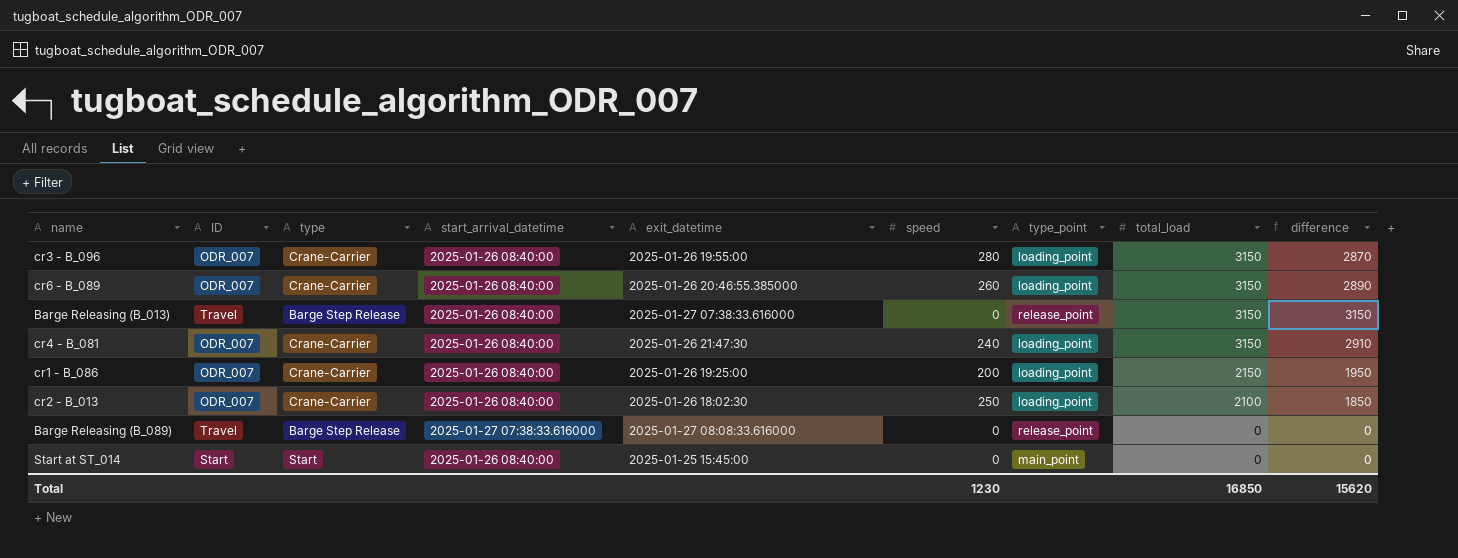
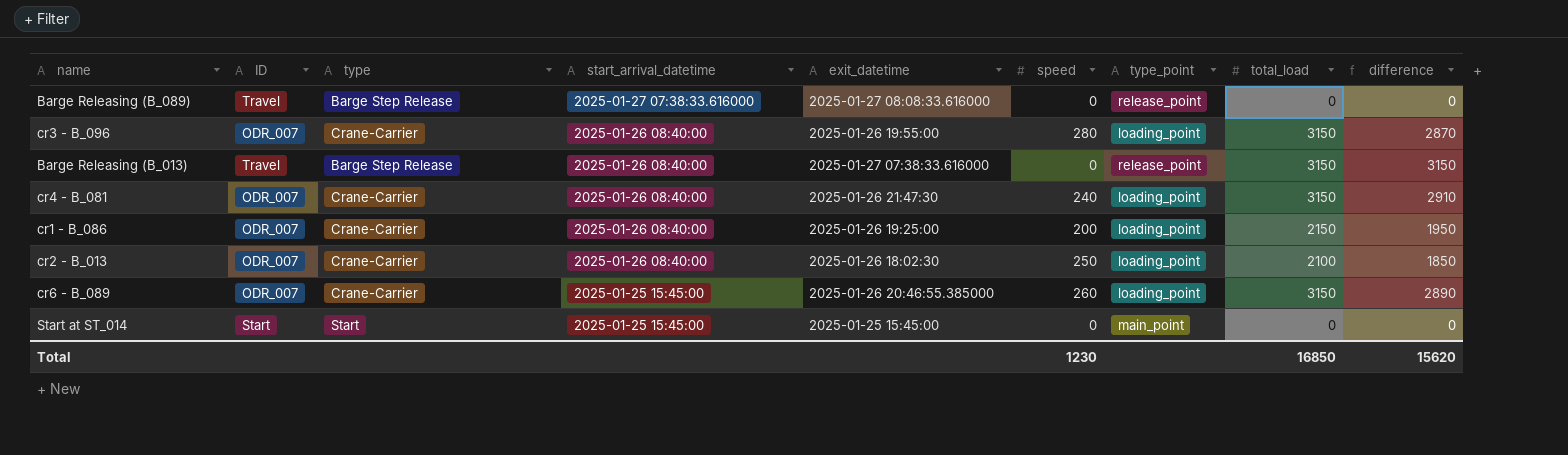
row order: total_load descending -> start_arrival_datetime descending
cr6 - B_089 | start_arrival_datetime: 2025-01-26 08:40:00 -> 2025-01-25 15:45:00
Start at ST_014 | start_arrival_datetime: 2025-01-26 08:40:00 -> 2025-01-25 15:45:00

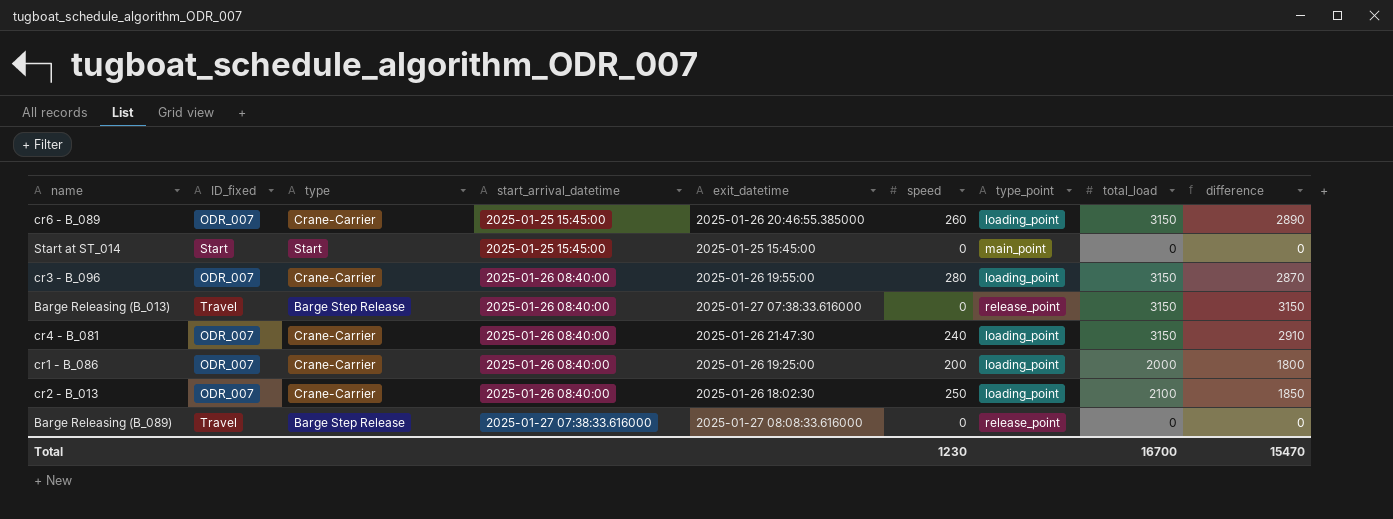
row order: start_arrival_datetime descending -> start_arrival_datetime ascending
column name: ID -> ID_fixed
cr1 - B_086 | total_load: 2150 -> 2000
cr1 - B_086 | difference: 1950 -> 1800
Total | total_load: 16850 -> 16700
Total | difference: 15620 -> 15470

